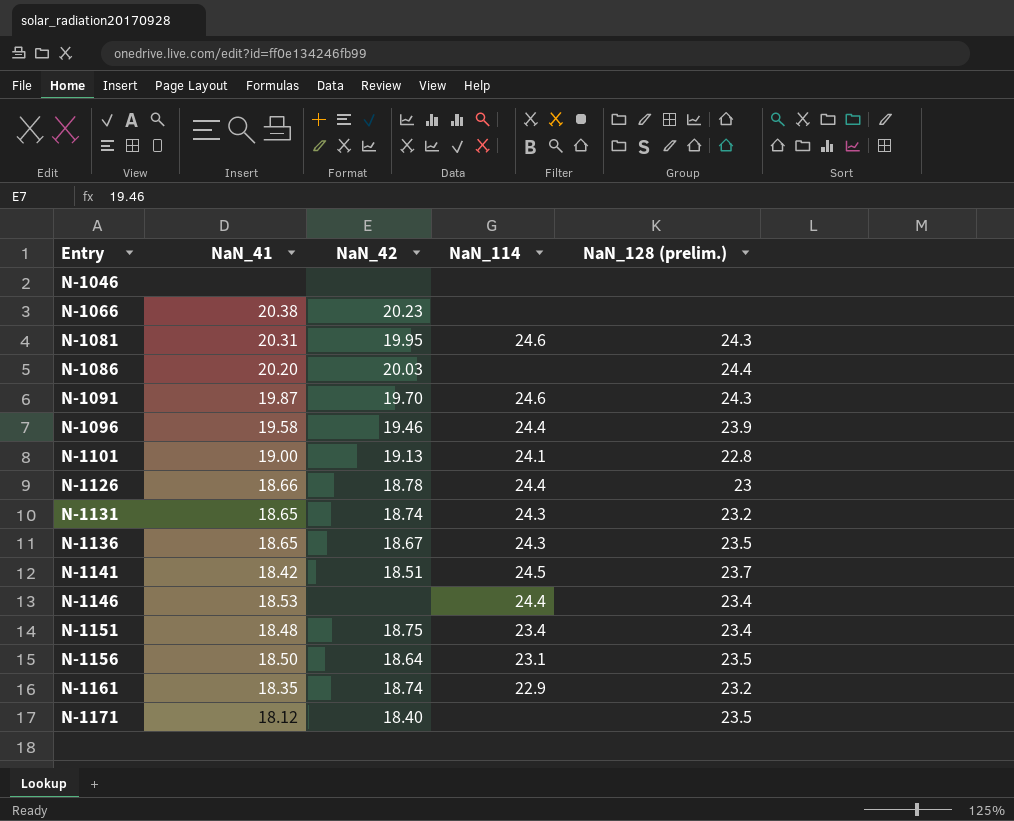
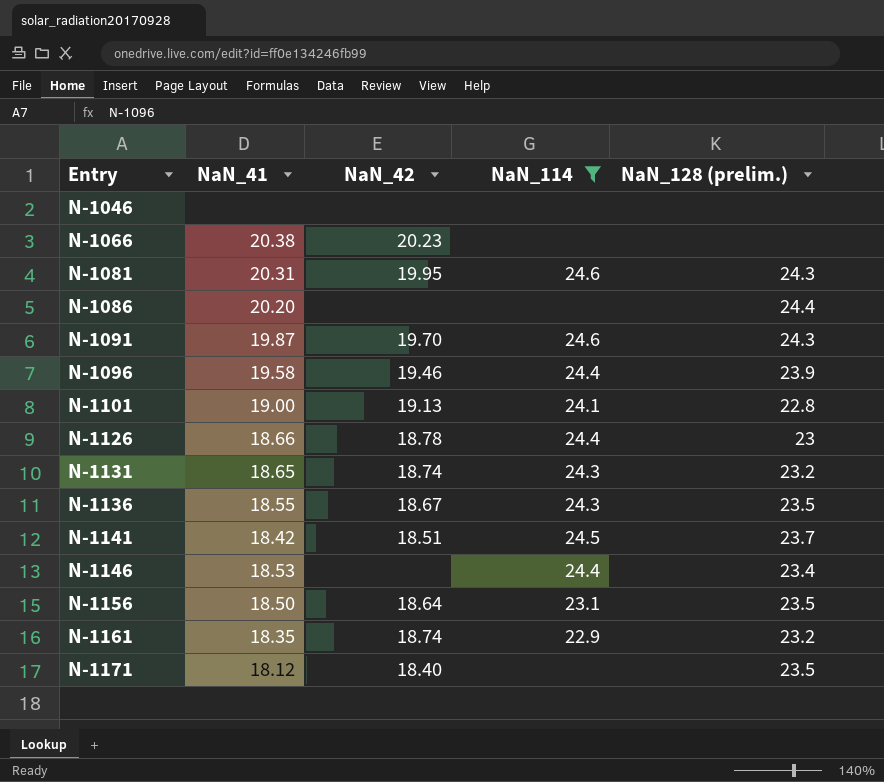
filter: none -> NaN_114 != 23.4
N-1086 | NaN_42: 20.03 -> none
N-1136 | NaN_41: 18.65 -> 18.55

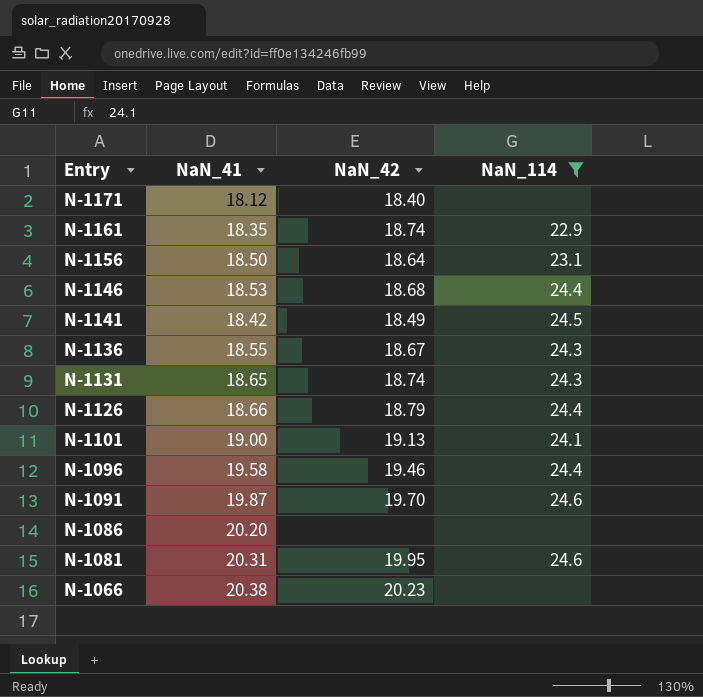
row order: Entry ascending -> Entry descending
column NaN_128 (prelim.) | position: 5 -> none
row N-1046: none | none | none | none -> none
N-1146 | NaN_42: none -> 18.68
N-1141 | NaN_42: 18.51 -> 18.49
N-1126 | NaN_42: 18.78 -> 18.79

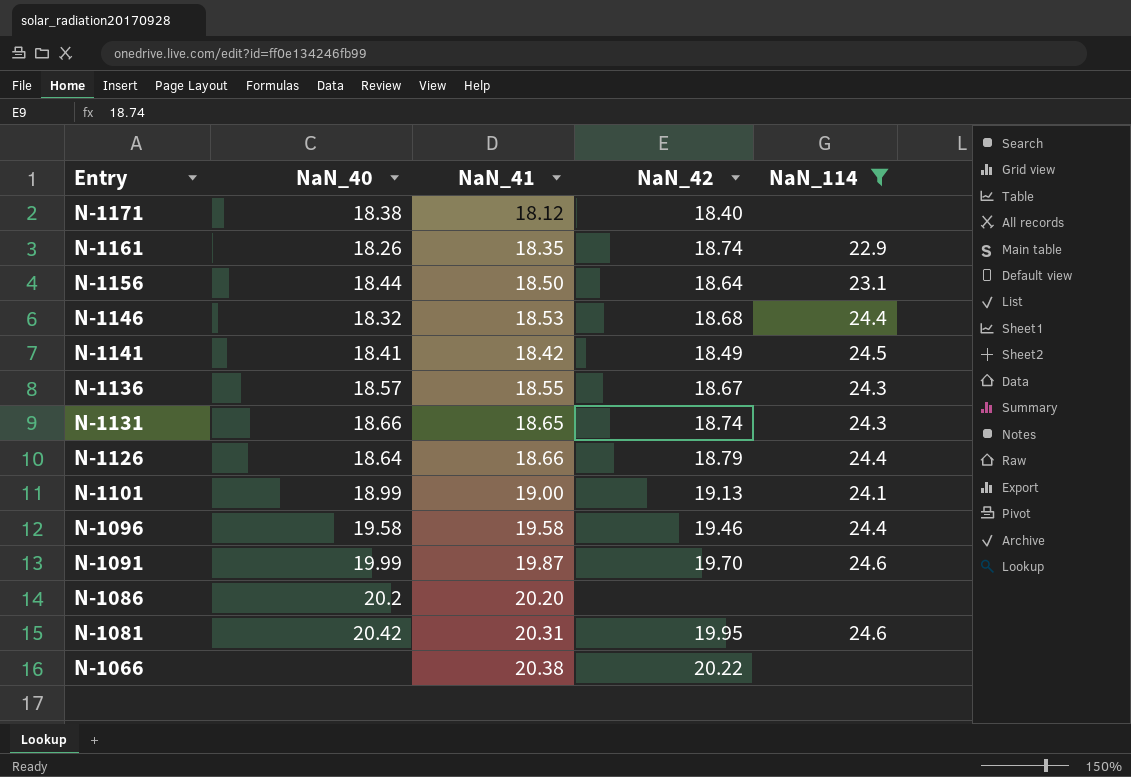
column NaN_40 | position: none -> 2
N-1066 | NaN_42: 20.23 -> 20.22

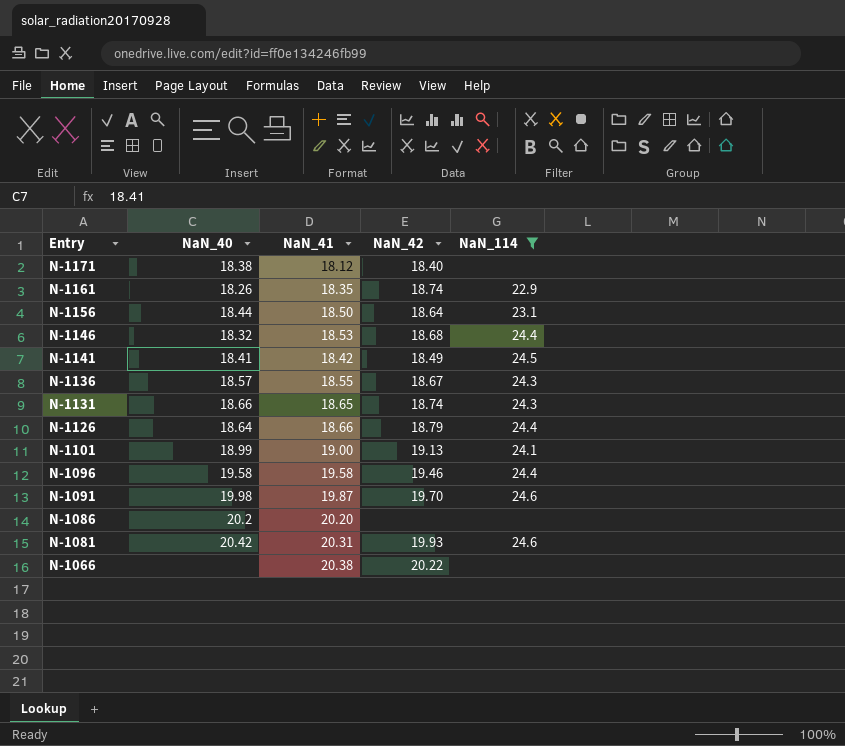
N-1091 | NaN_40: 19.99 -> 19.98
N-1081 | NaN_42: 19.95 -> 19.93

